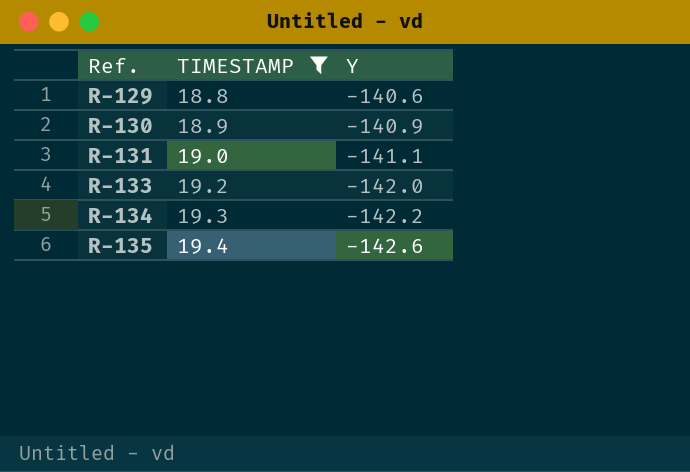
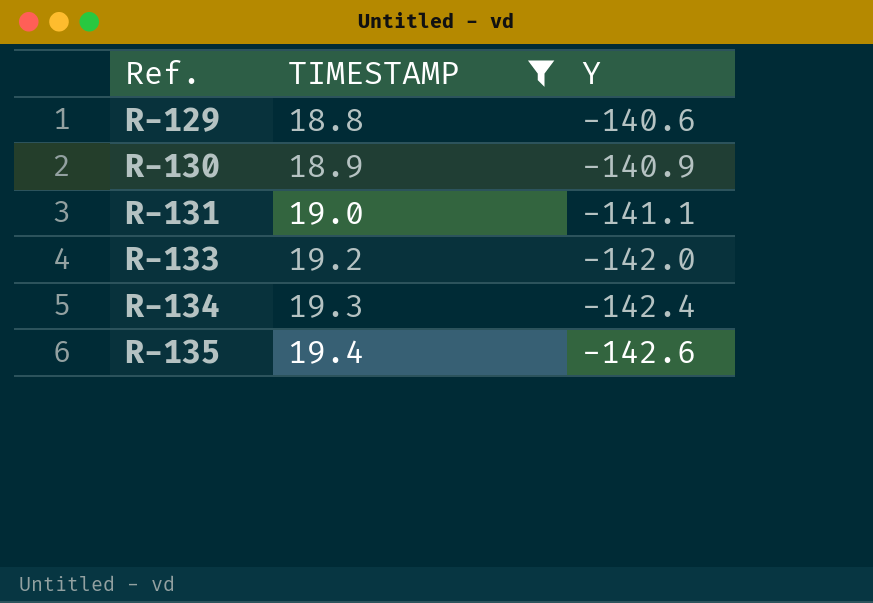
R-134 | Y: -142.2 -> -142.4

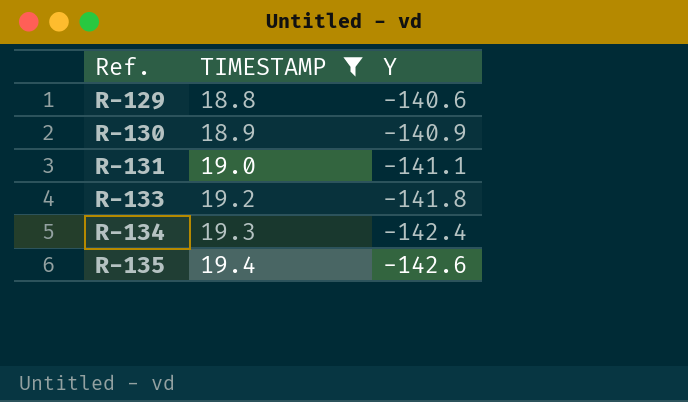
R-133 | Y: -142.0 -> -141.8

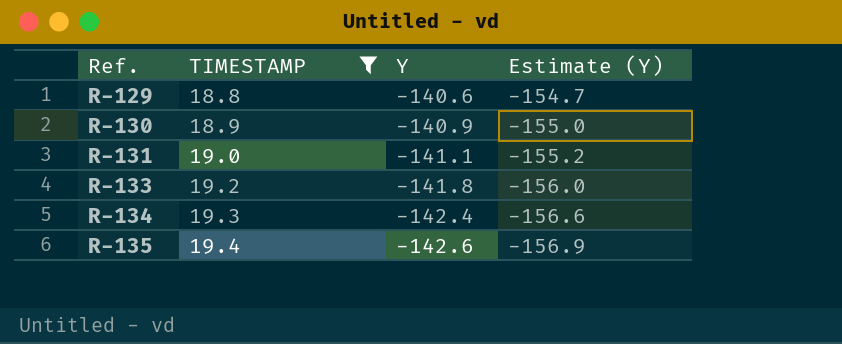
column Estimate (Y) | formula: none -> [Y] * 1.1

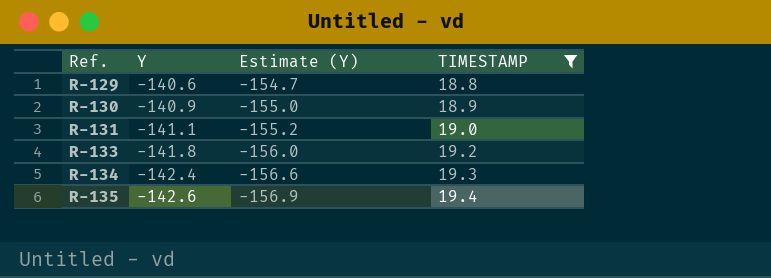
column TIMESTAMP | position: 2 -> 4

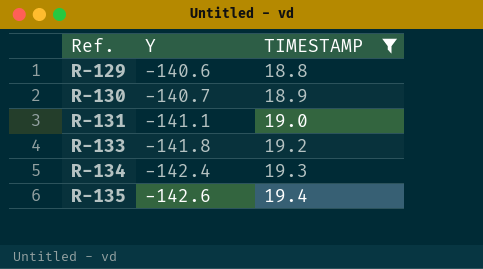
column Estimate (Y) | formula: [Y] * 1.1 -> none
R-130 | Y: -140.9 -> -140.7

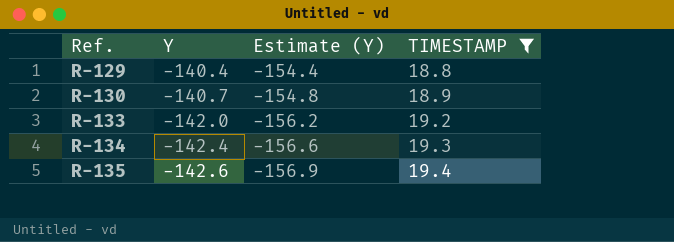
column Estimate (Y) | formula: none -> [Y] * 1.1
row R-131: -141.1 | 19.0 -> none
R-129 | Y: -140.6 -> -140.4
R-133 | Y: -141.8 -> -142.0

